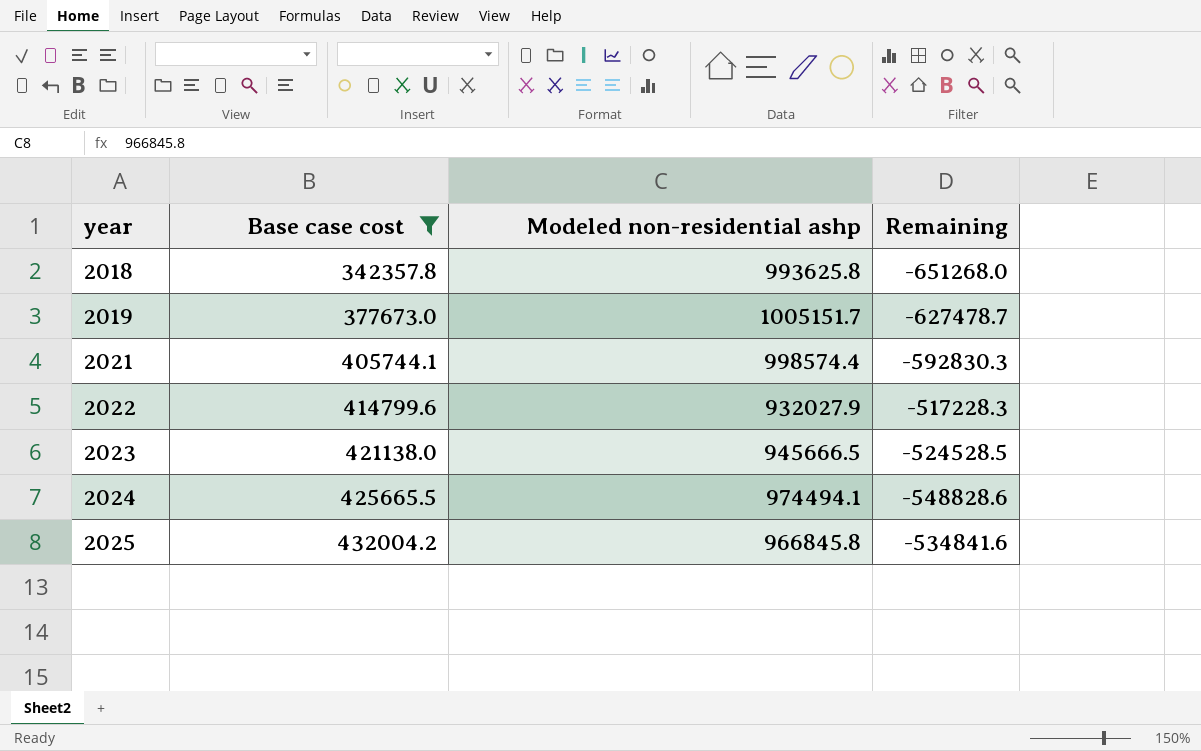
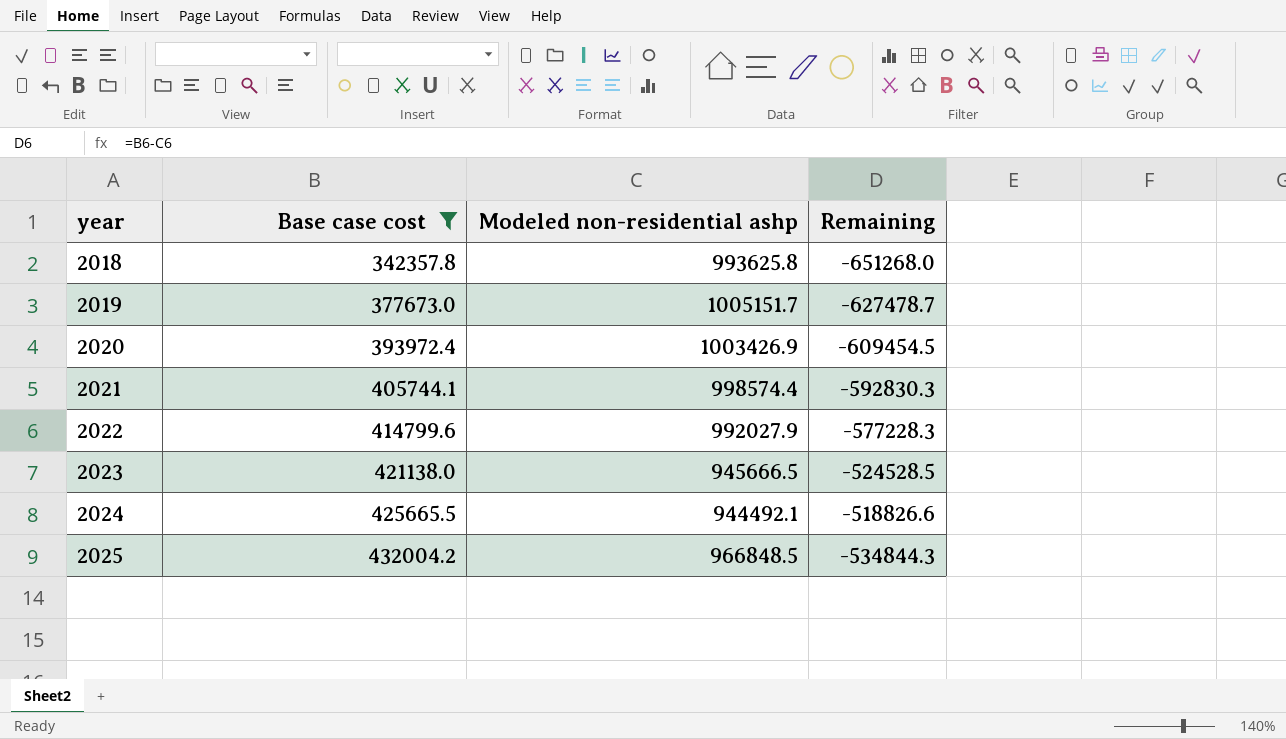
row 2020: none -> 393972.4 | 1003426.9 | -609454.5
2022 | Modeled non-residential ashp: 932027.9 -> 992027.9
2022 | Remaining: -517228.3 -> -577228.3
2024 | Modeled non-residential ashp: 974494.1 -> 944492.1
2024 | Remaining: -548828.6 -> -518826.6
2025 | Modeled non-residential ashp: 966845.8 -> 966848.5
2025 | Remaining: -534841.6 -> -534844.3

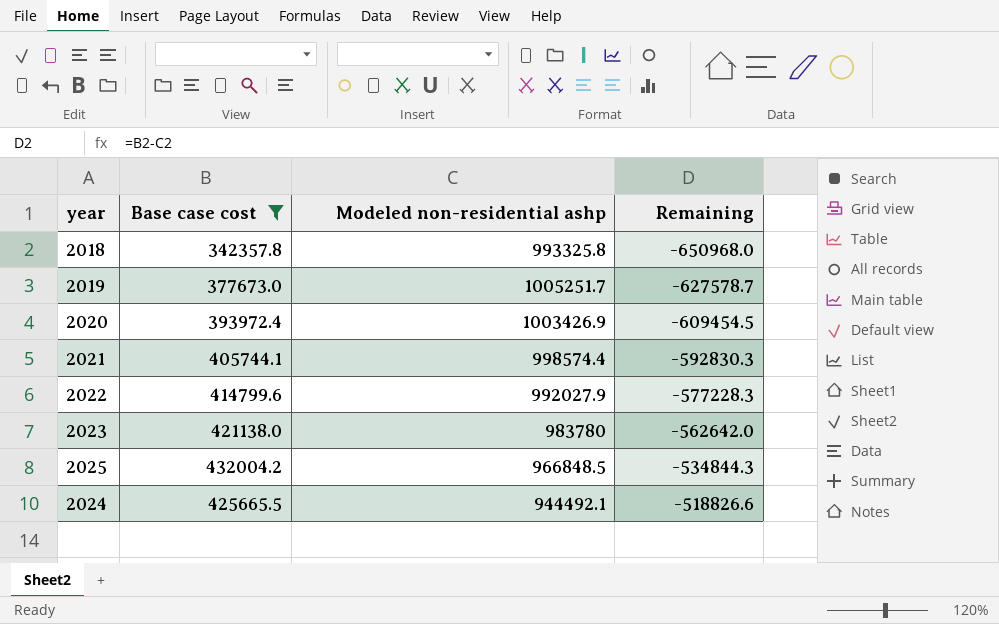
row order: year ascending -> Remaining ascending
2018 | Modeled non-residential ashp: 993625.8 -> 993325.8
2018 | Remaining: -651268.0 -> -650968.0
2019 | Modeled non-residential ashp: 1005151.7 -> 1005251.7
2019 | Remaining: -627478.7 -> -627578.7
2023 | Modeled non-residential ashp: 945666.5 -> 983780
2023 | Remaining: -524528.5 -> -562642.0

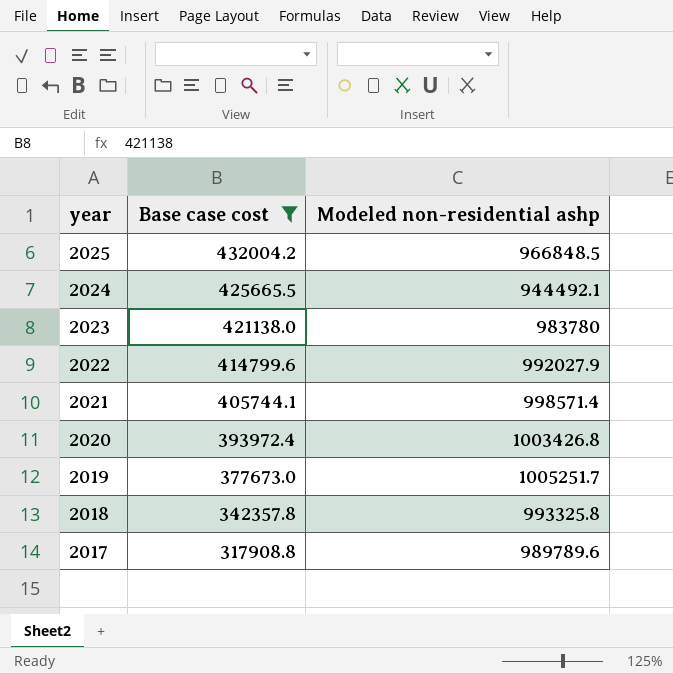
row order: Remaining ascending -> year descending
column Remaining | formula: [Base case cost] - [Modeled non-residential ashp] -> none
2021 | Modeled non-residential ashp: 998574.4 -> 998571.4
2020 | Modeled non-residential ashp: 1003426.9 -> 1003426.8
row 2017: none -> 317908.8 | 989789.6

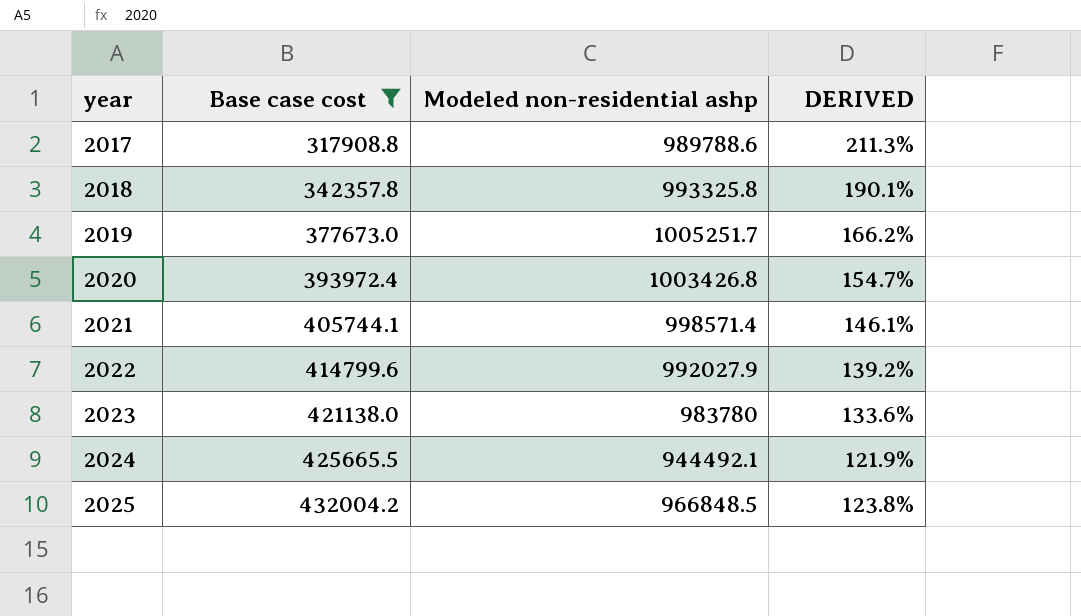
row order: year descending -> year ascending
column DERIVED | formula: none -> ([Modeled non-residential ashp] - [Base case cost]) / [Base case cost]
2017 | Modeled non-residential ashp: 989789.6 -> 989788.6

